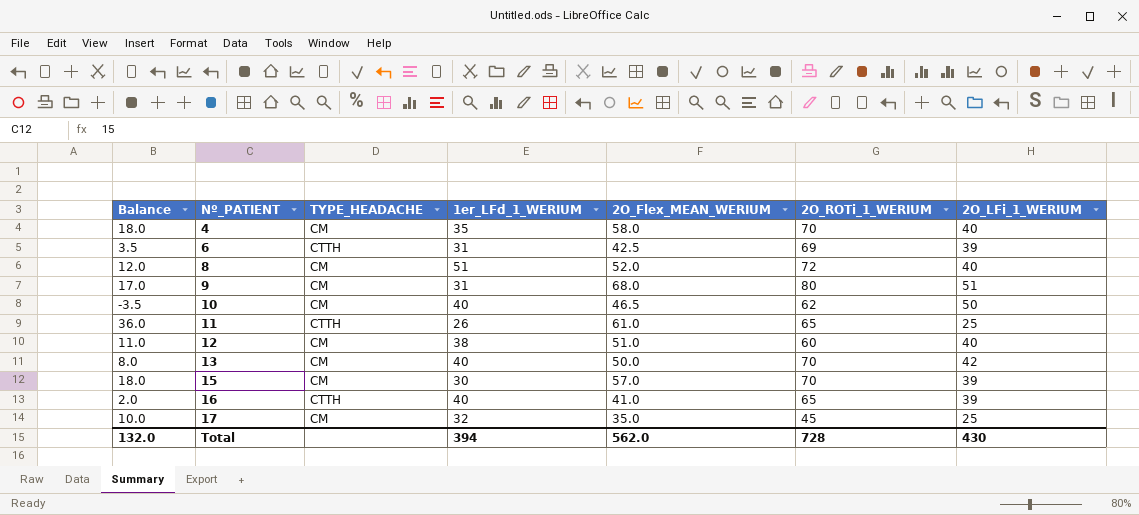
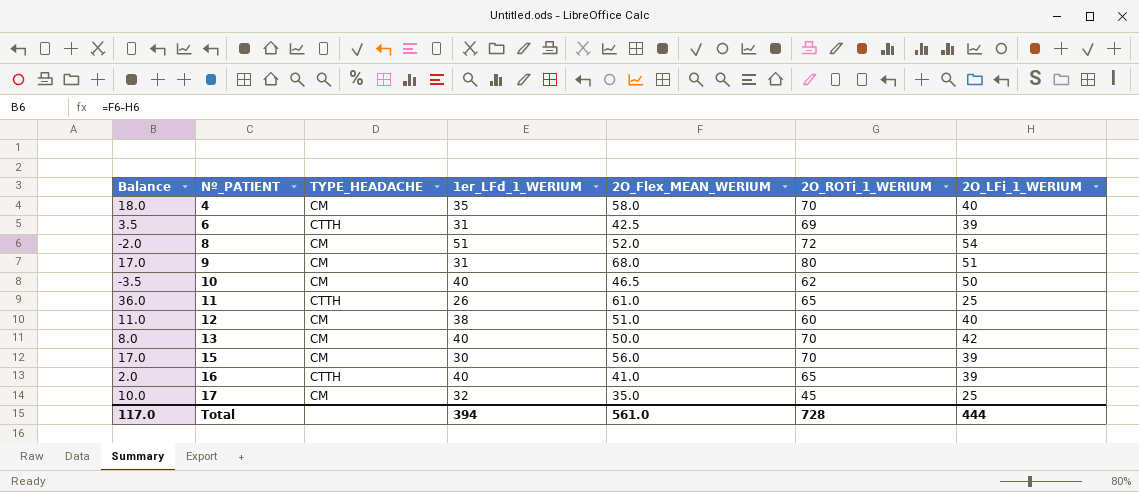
8 | Balance: 12.0 -> -2.0
8 | 2O_LFi_1_WERIUM: 40 -> 54
15 | Balance: 18.0 -> 17.0
15 | 2O_Flex_MEAN_WERIUM: 57.0 -> 56.0
Total | Balance: 132.0 -> 117.0
Total | 2O_Flex_MEAN_WERIUM: 562.0 -> 561.0
Total | 2O_LFi_1_WERIUM: 430 -> 444

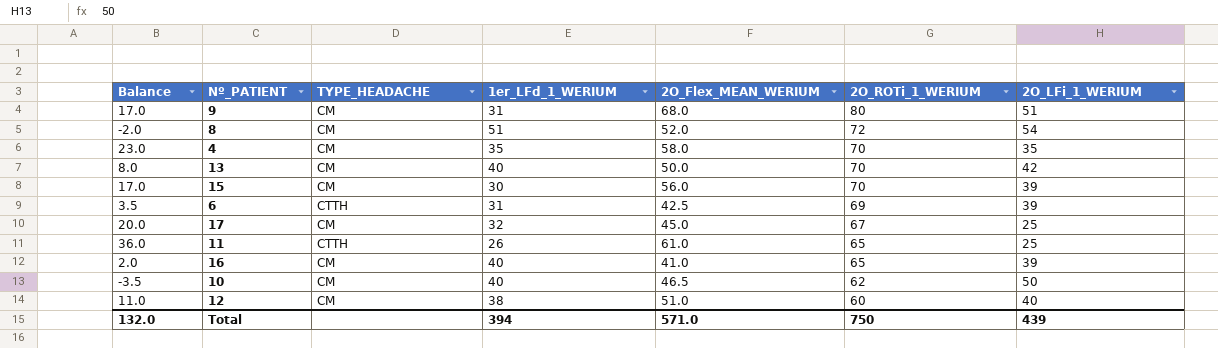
row order: Nº_PATIENT ascending -> 2O_ROTi_1_WERIUM descending
4 | Balance: 18.0 -> 23.0
4 | 2O_LFi_1_WERIUM: 40 -> 35
17 | Balance: 10.0 -> 20.0
17 | 2O_Flex_MEAN_WERIUM: 35.0 -> 45.0
17 | 2O_ROTi_1_WERIUM: 45 -> 67
16 | TYPE_HEADACHE: CTTH -> CM
Total | Balance: 117.0 -> 132.0
Total | 2O_Flex_MEAN_WERIUM: 561.0 -> 571.0
Total | 2O_ROTi_1_WERIUM: 728 -> 750
Total | 2O_LFi_1_WERIUM: 444 -> 439

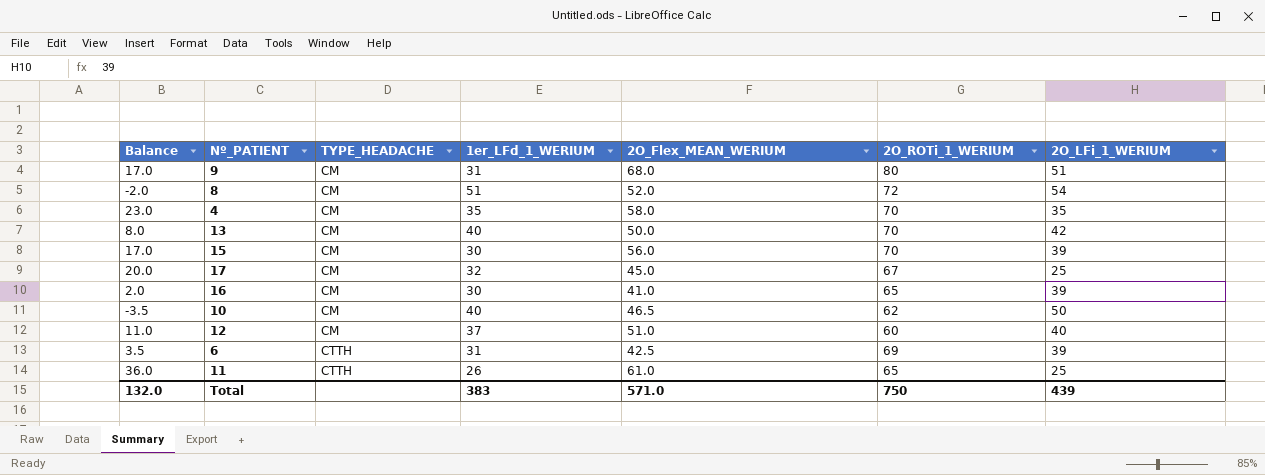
row order: 2O_ROTi_1_WERIUM descending -> TYPE_HEADACHE ascending
16 | 1er_LFd_1_WERIUM: 40 -> 30
12 | 1er_LFd_1_WERIUM: 38 -> 37
Total | 1er_LFd_1_WERIUM: 394 -> 383

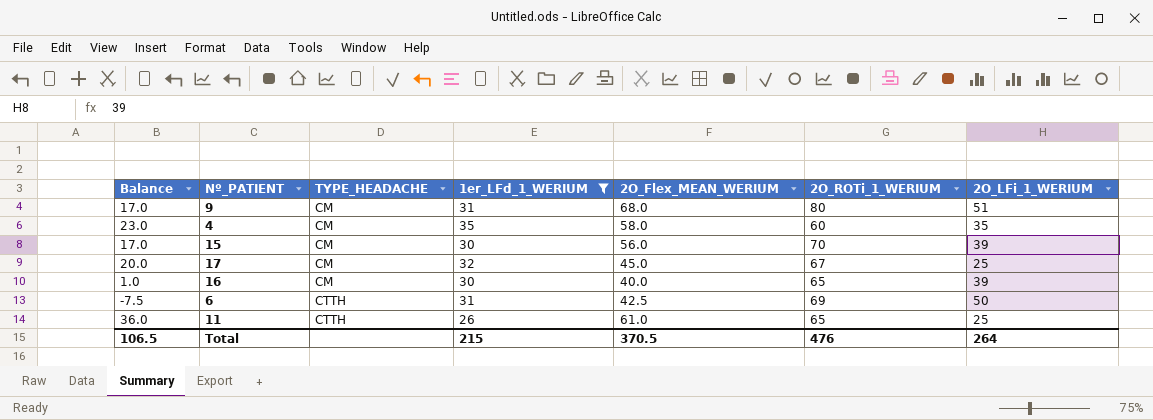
filter: none -> 1er_LFd_1_WERIUM <= 35
4 | 2O_ROTi_1_WERIUM: 70 -> 60
16 | Balance: 2.0 -> 1.0
16 | 2O_Flex_MEAN_WERIUM: 41.0 -> 40.0
6 | Balance: 3.5 -> -7.5
6 | 2O_LFi_1_WERIUM: 39 -> 50
Total | Balance: 132.0 -> 106.5
Total | 1er_LFd_1_WERIUM: 383 -> 215
Total | 2O_Flex_MEAN_WERIUM: 571.0 -> 370.5
Total | 2O_ROTi_1_WERIUM: 750 -> 476
Total | 2O_LFi_1_WERIUM: 439 -> 264

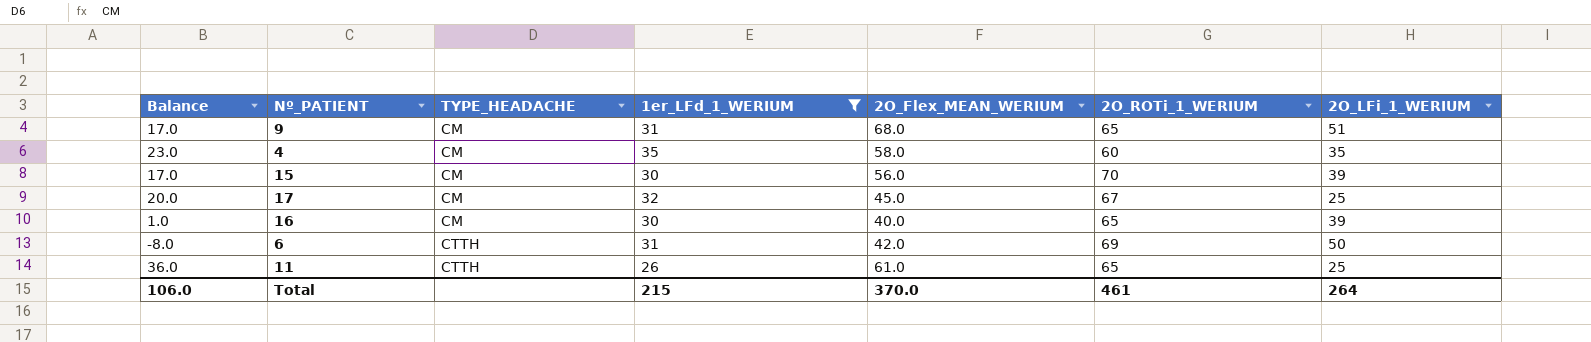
9 | 2O_ROTi_1_WERIUM: 80 -> 65
6 | Balance: -7.5 -> -8.0
6 | 2O_Flex_MEAN_WERIUM: 42.5 -> 42.0
Total | Balance: 106.5 -> 106.0
Total | 2O_Flex_MEAN_WERIUM: 370.5 -> 370.0
Total | 2O_ROTi_1_WERIUM: 476 -> 461

